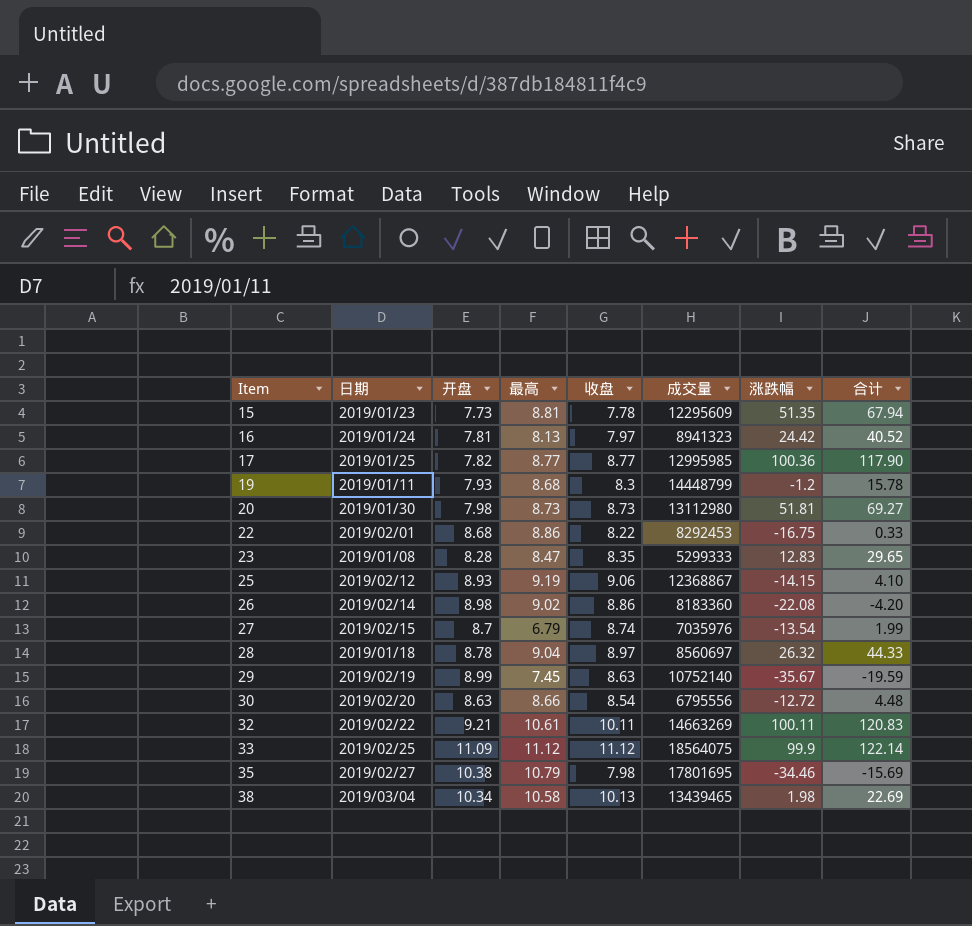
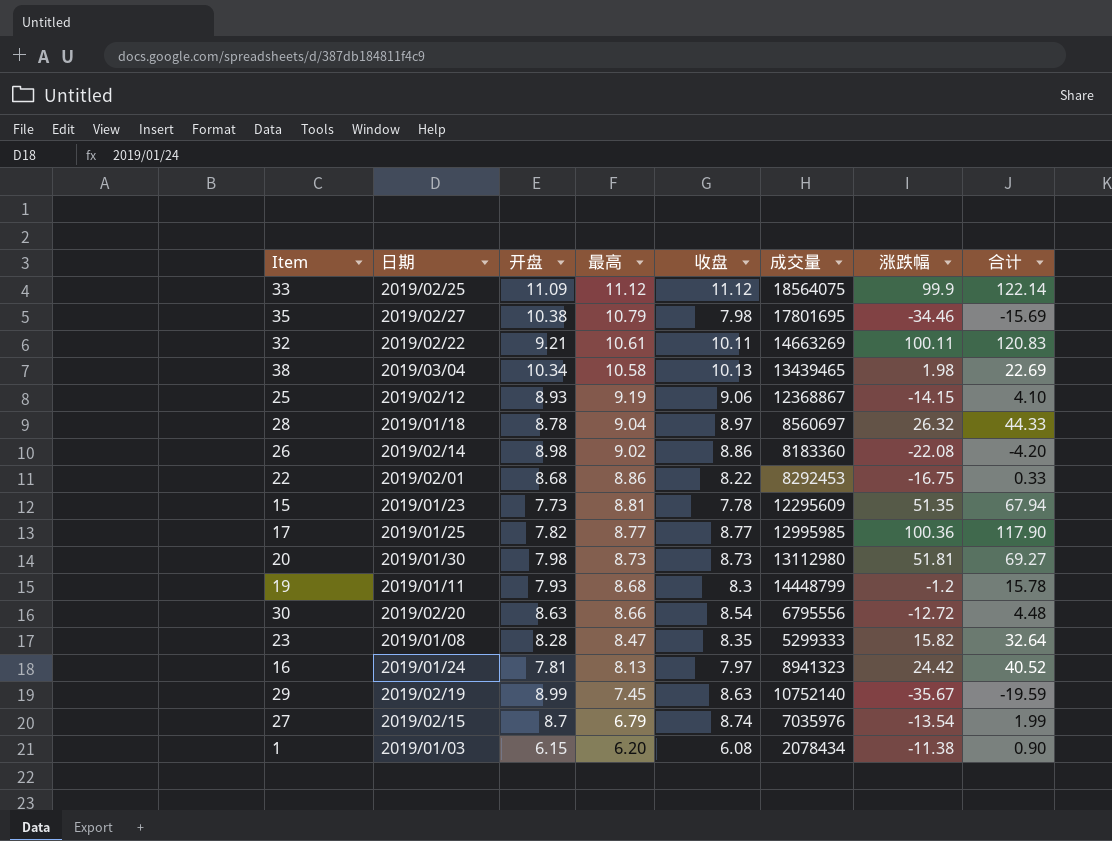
row order: Item ascending -> 最高 descending
23 | 涨跌幅: 12.83 -> 15.82
23 | 合计: 29.65 -> 32.64
row 1: none -> 2019/01/03 | 6.15 | 6.20 | 6.08 | 2078434 | -11.38 | 0.90

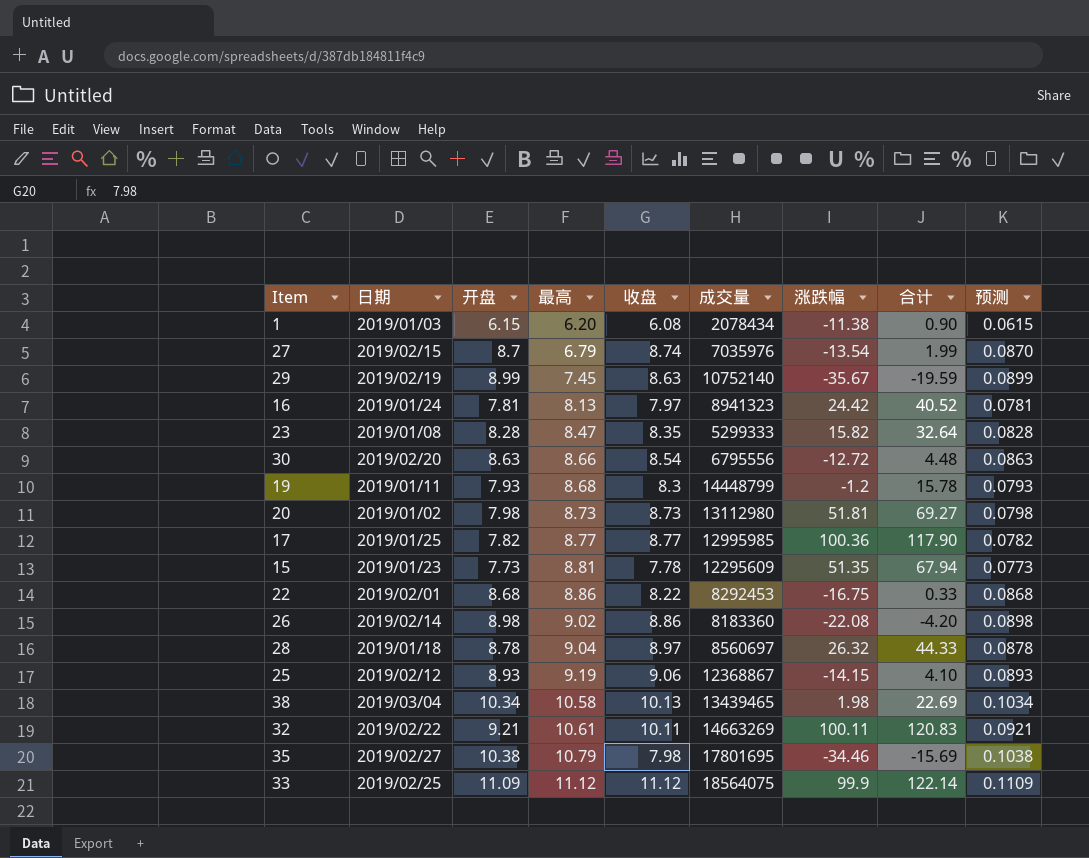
row order: 最高 descending -> 最高 ascending
column 预测 | formula: none -> [开盘] * 0.01
20 | 日期: 2019/01/30 -> 2019/01/02

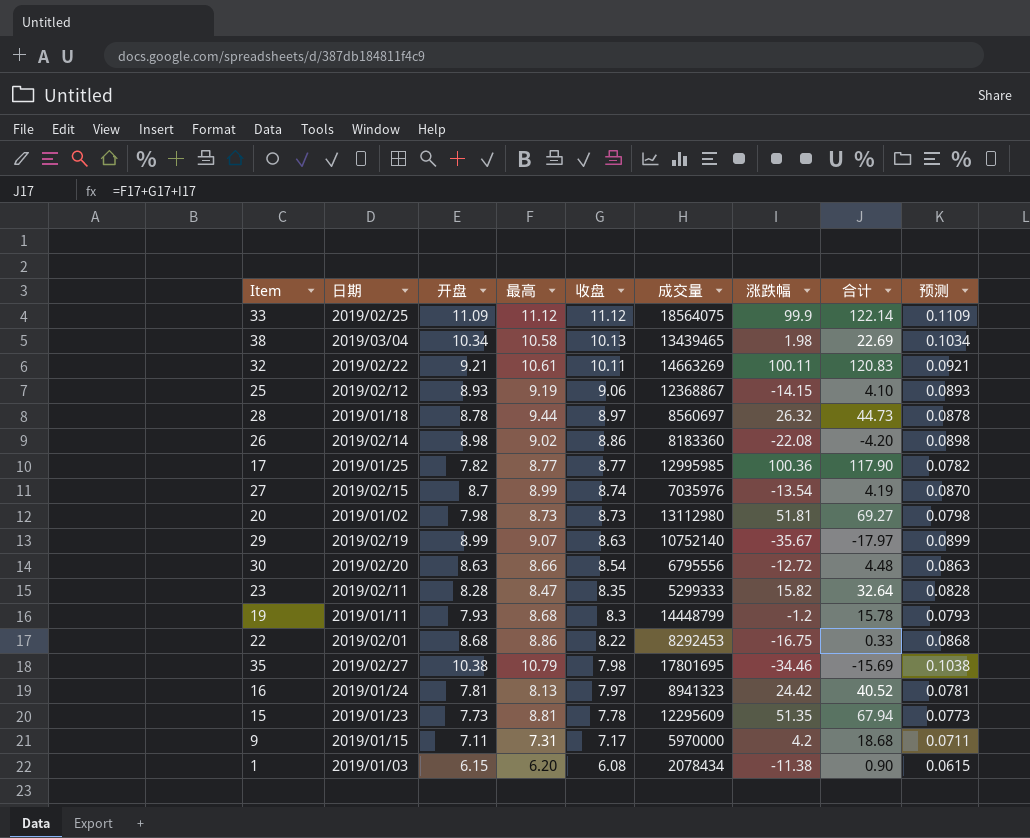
row order: 最高 ascending -> 收盘 descending
28 | 最高: 9.04 -> 9.44
28 | 合计: 44.33 -> 44.73
27 | 最高: 6.79 -> 8.99
27 | 合计: 1.99 -> 4.19
29 | 最高: 7.45 -> 9.07
29 | 合计: -19.59 -> -17.97
23 | 日期: 2019/01/08 -> 2019/02/11
row 9: none -> 2019/01/15 | 7.11 | 7.31 | 7.17 | 5970000 | 4.2 | 18.68 | 0.0711

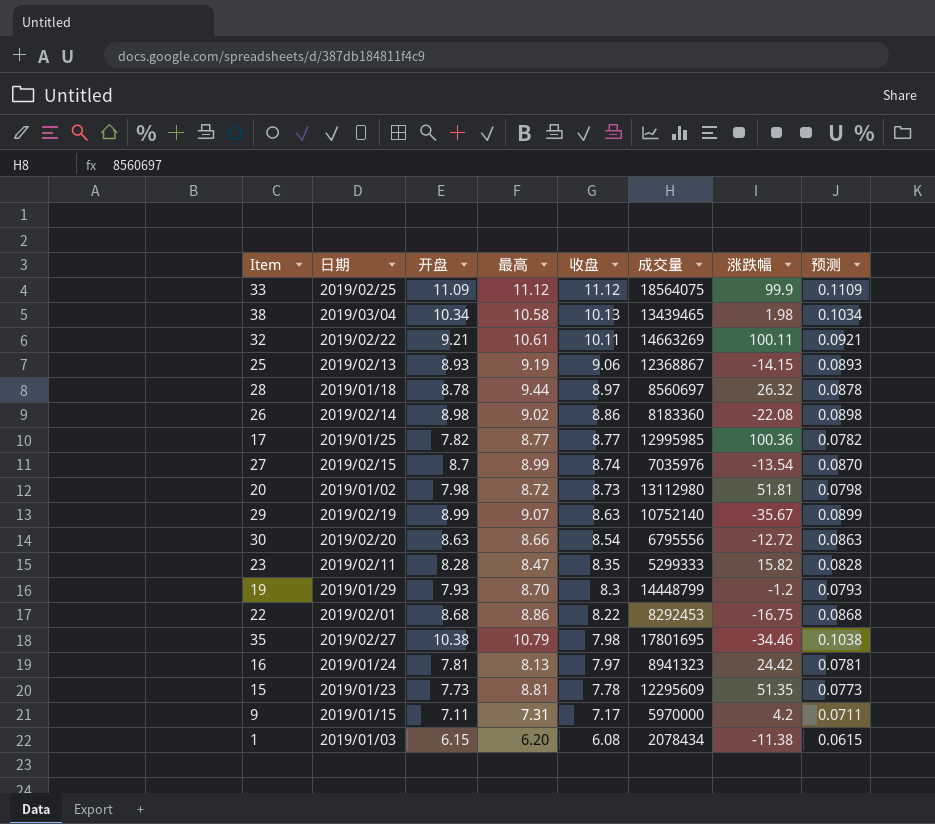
column 合计 | formula: [最高] + [收盘] + [涨跌幅] -> none
25 | 日期: 2019/02/12 -> 2019/02/13
20 | 最高: 8.73 -> 8.72
19 | 日期: 2019/01/11 -> 2019/01/29
19 | 最高: 8.68 -> 8.70

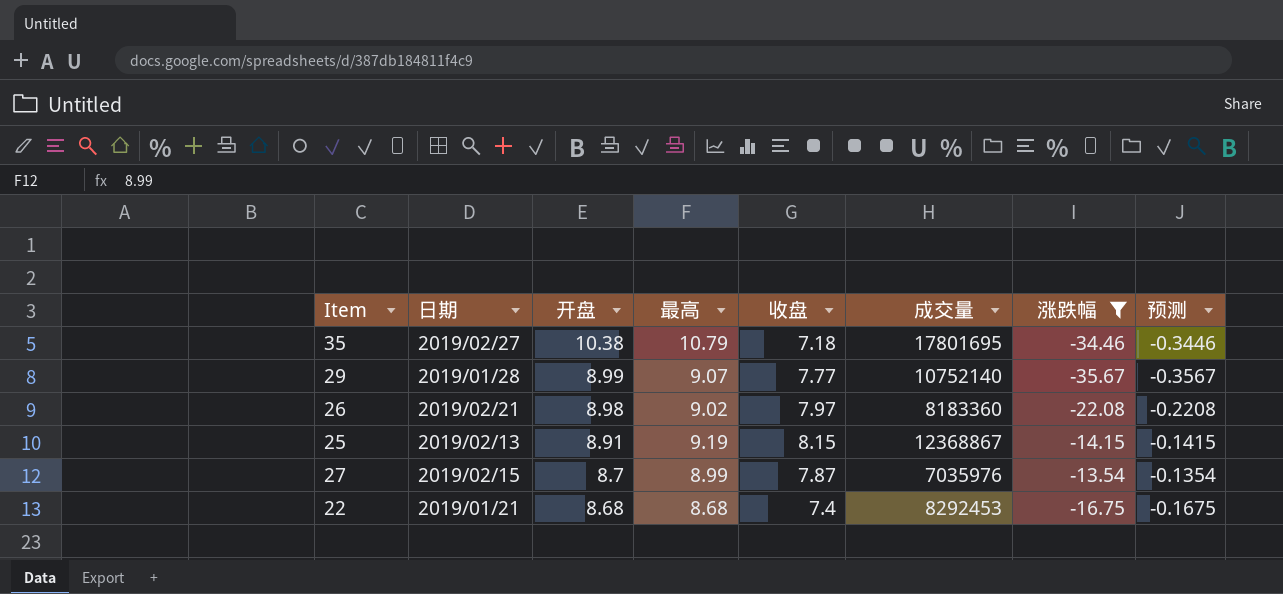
filter: none -> 涨跌幅 <= -13.54
row order: 收盘 descending -> 开盘 descending
column 预测 | formula: [开盘] * 0.01 -> [涨跌幅] * 0.01
35 | 收盘: 7.98 -> 7.18
29 | 日期: 2019/02/19 -> 2019/01/28
29 | 收盘: 8.63 -> 7.77
26 | 日期: 2019/02/14 -> 2019/02/21
26 | 收盘: 8.86 -> 7.97
25 | 开盘: 8.93 -> 8.91
25 | 收盘: 9.06 -> 8.15
27 | 收盘: 8.74 -> 7.87
22 | 日期: 2019/02/01 -> 2019/01/21
22 | 最高: 8.86 -> 8.68
22 | 收盘: 8.22 -> 7.4

